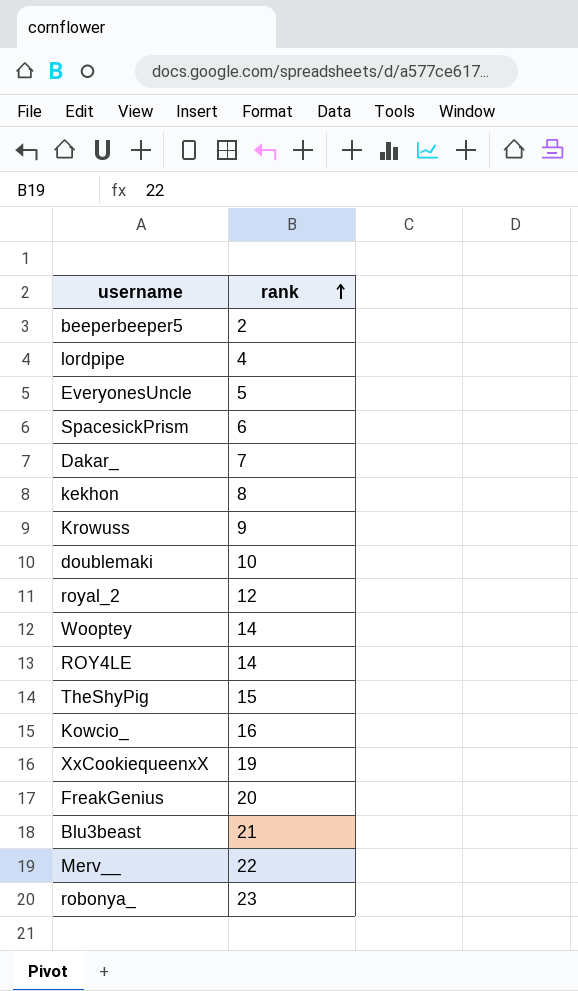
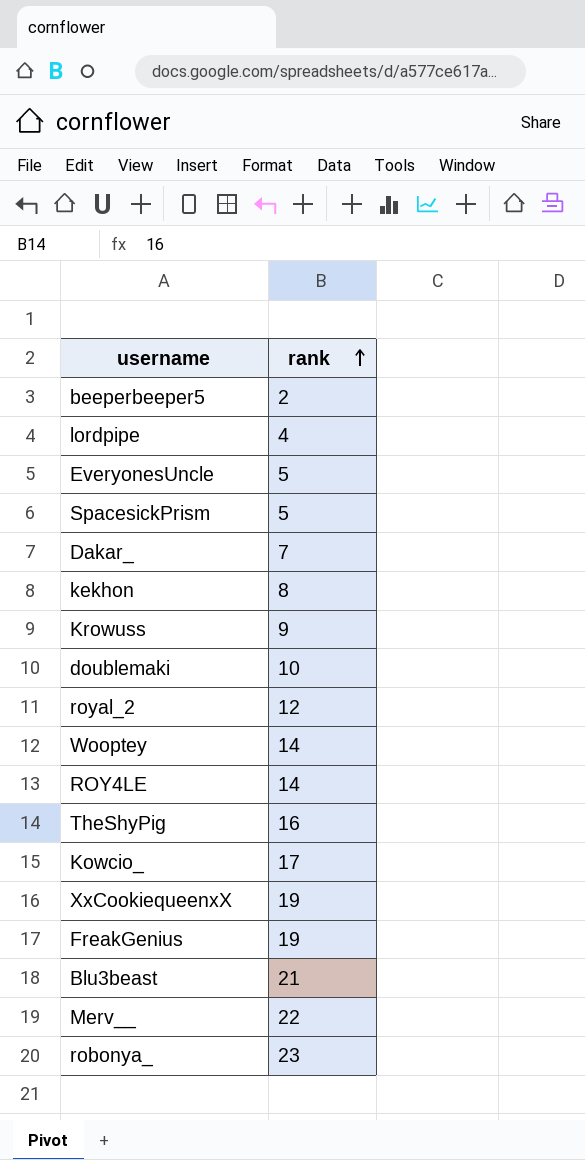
SpacesickPrism | rank: 6 -> 5
TheShyPig | rank: 15 -> 16
Kowcio_ | rank: 16 -> 17
FreakGenius | rank: 20 -> 19

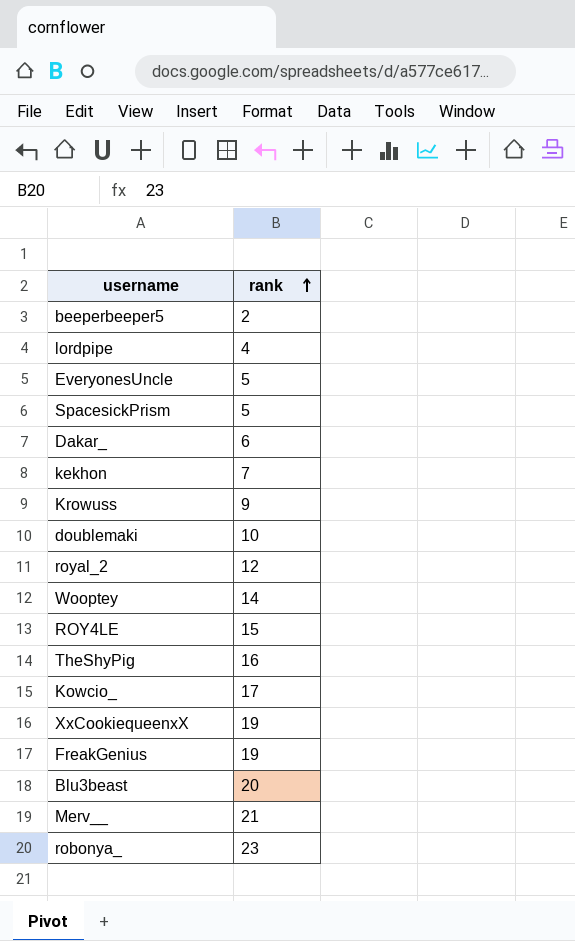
Dakar_ | rank: 7 -> 6
kekhon | rank: 8 -> 7
ROY4LE | rank: 14 -> 15
Blu3beast | rank: 21 -> 20
Merv__ | rank: 22 -> 21

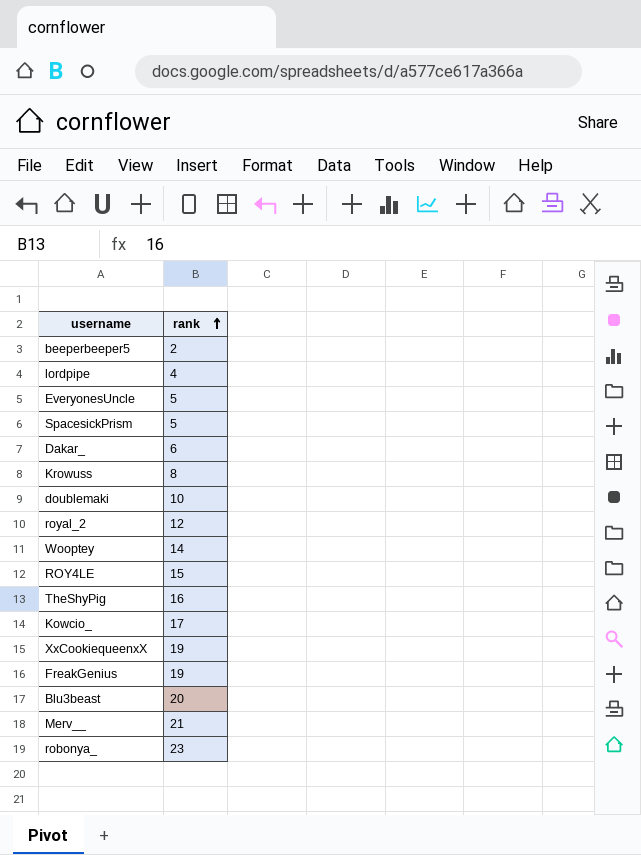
row kekhon: 7 -> none
Krowuss | rank: 9 -> 8

